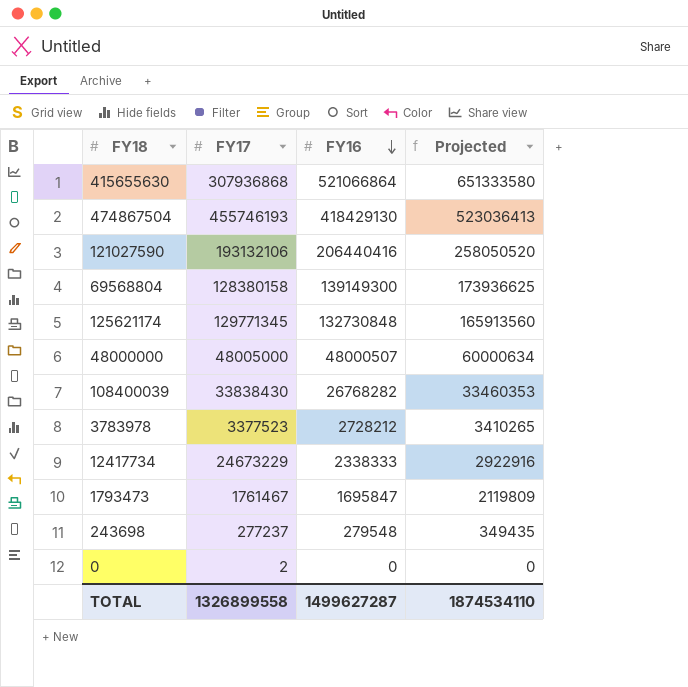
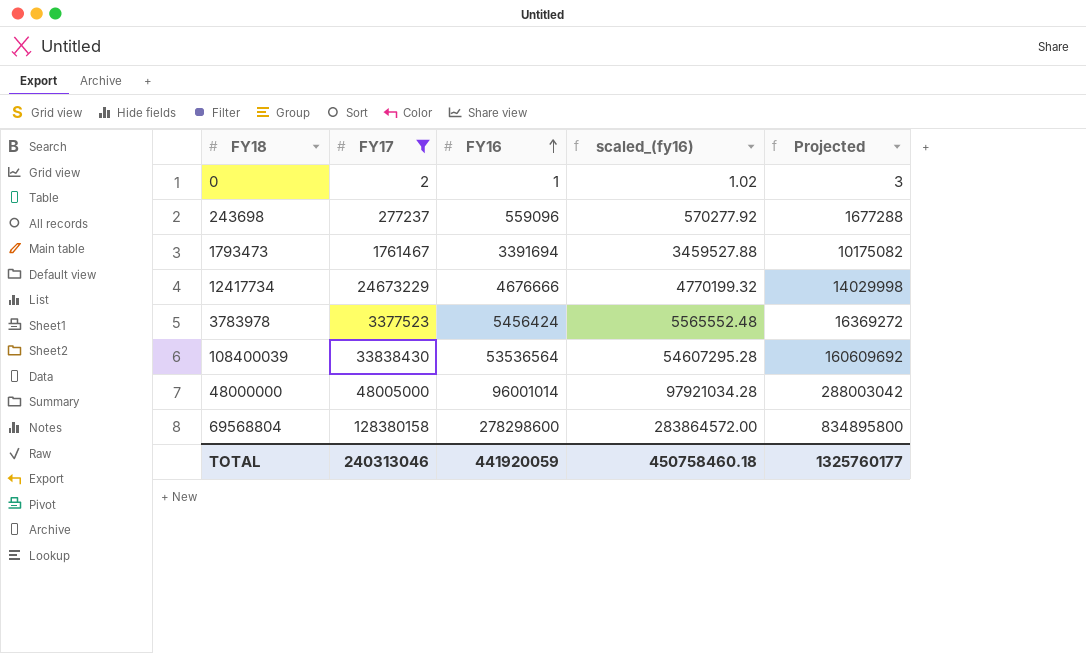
filter: none -> FY17 <= 128380158
row order: FY16 descending -> FY16 ascending
column scaled_(fy16) | formula: none -> [FY16] * 1.02
column Projected | formula: [FY16] * 1.25 -> [FY16] * 3
0 | FY16: 0 -> 1
243698 | FY16: 279548 -> 559096
1793473 | FY16: 1695847 -> 3391694
12417734 | FY16: 2338333 -> 4676666
3783978 | FY16: 2728212 -> 5456424
108400039 | FY16: 26768282 -> 53536564
48000000 | FY16: 48000507 -> 96001014
69568804 | FY16: 139149300 -> 278298600
TOTAL | FY17: 1326899558 -> 240313046
TOTAL | FY16: 1499627287 -> 441920059
TOTAL | Projected: 1874534110 -> 1325760177

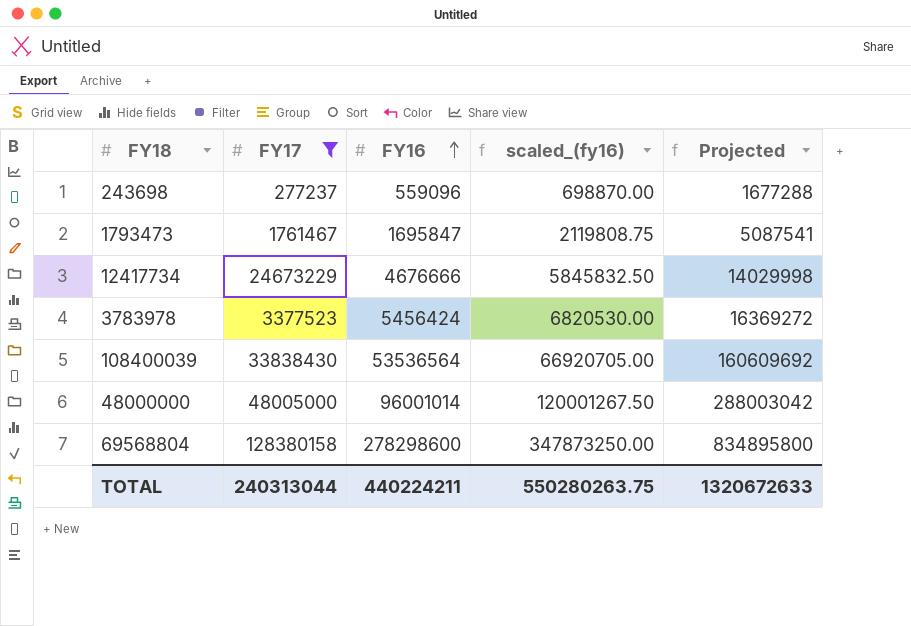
column scaled_(fy16) | formula: [FY16] * 1.02 -> [FY16] * 1.25
row 0: 2 | 1 | 1.02 | 3 -> none
1793473 | FY16: 3391694 -> 1695847
1793473 | Projected: 10175082 -> 5087541
TOTAL | FY17: 240313046 -> 240313044
TOTAL | FY16: 441920059 -> 440224211
TOTAL | scaled_(fy16): 450758460.18 -> 550280263.75
TOTAL | Projected: 1325760177 -> 1320672633

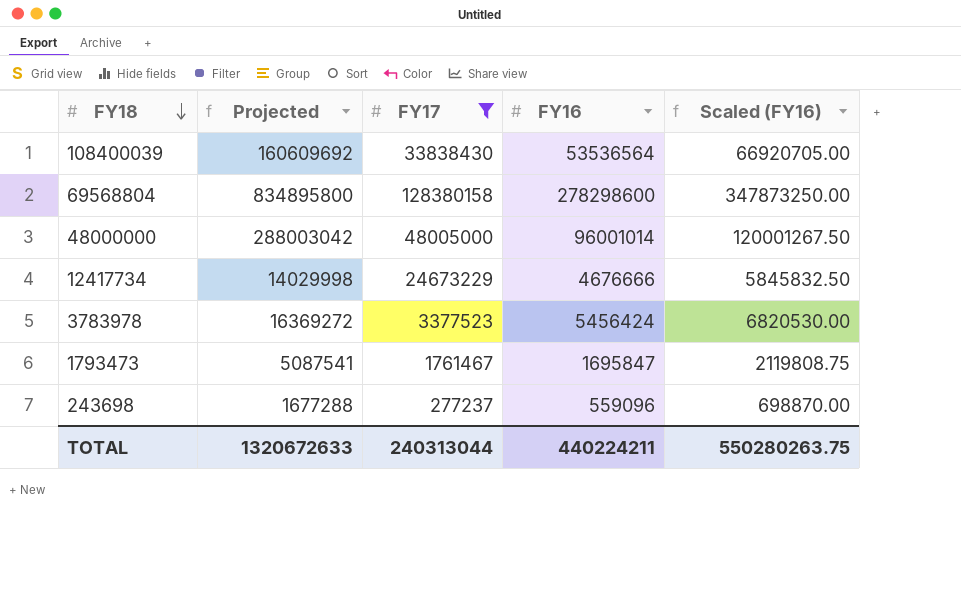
row order: FY16 ascending -> FY18 descending
column Projected | position: 5 -> 2
column name: scaled_(fy16) -> Scaled (FY16)

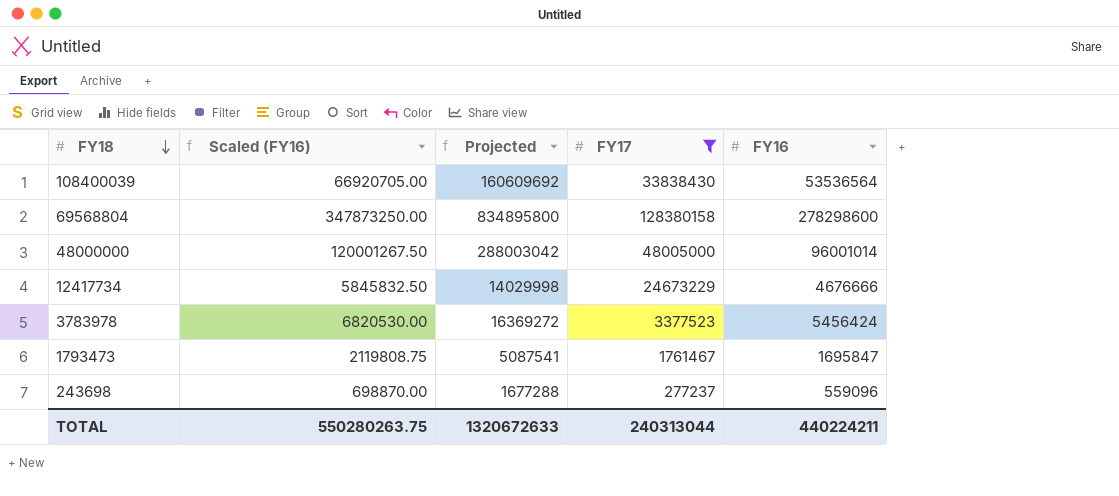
column Scaled (FY16) | position: 5 -> 2

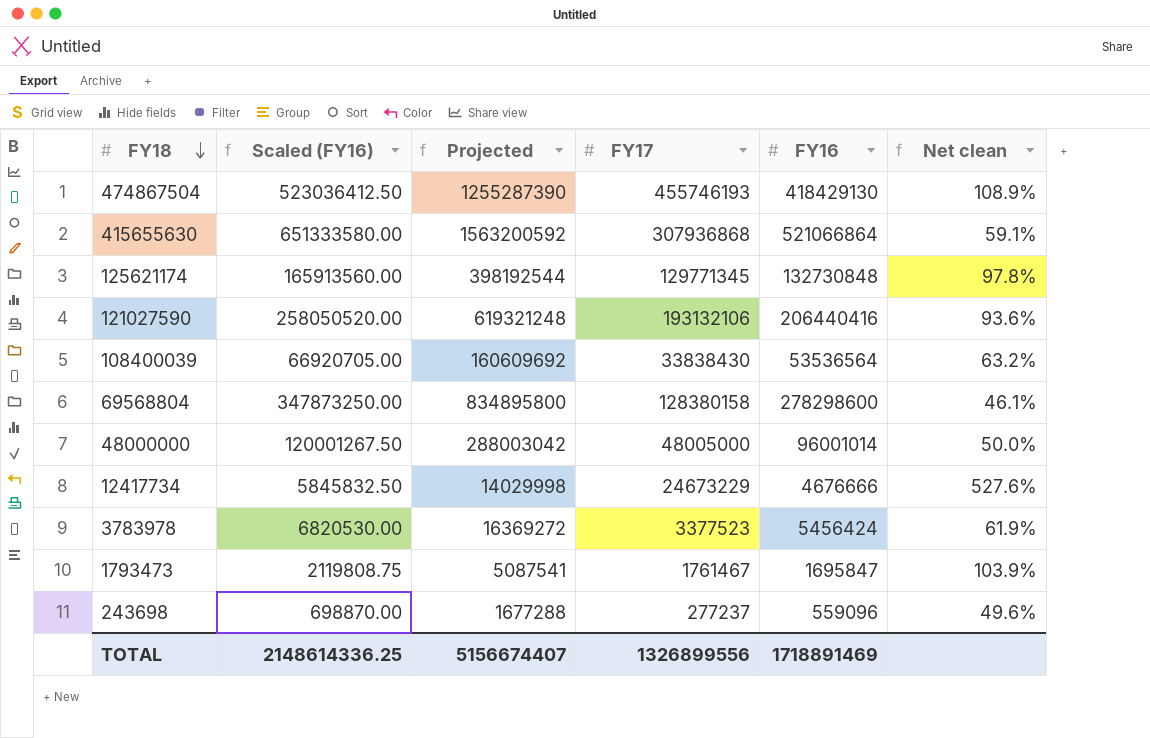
filter: FY17 <= 128380158 -> none
column Net clean | formula: none -> [FY17] / [FY16]
TOTAL | Scaled (FY16): 550280263.75 -> 2148614336.25
TOTAL | Projected: 1320672633 -> 5156674407
TOTAL | FY17: 240313044 -> 1326899556
TOTAL | FY16: 440224211 -> 1718891469

